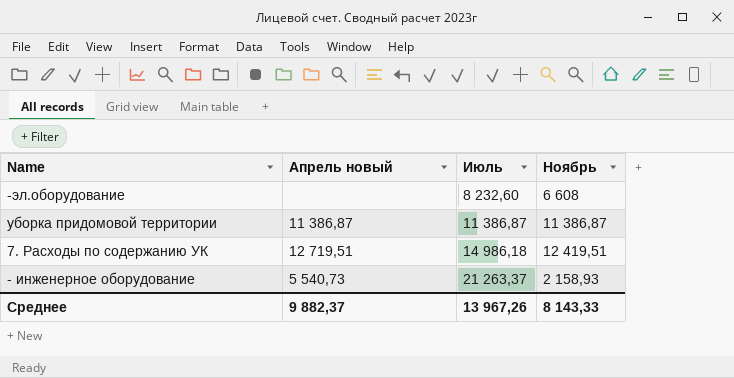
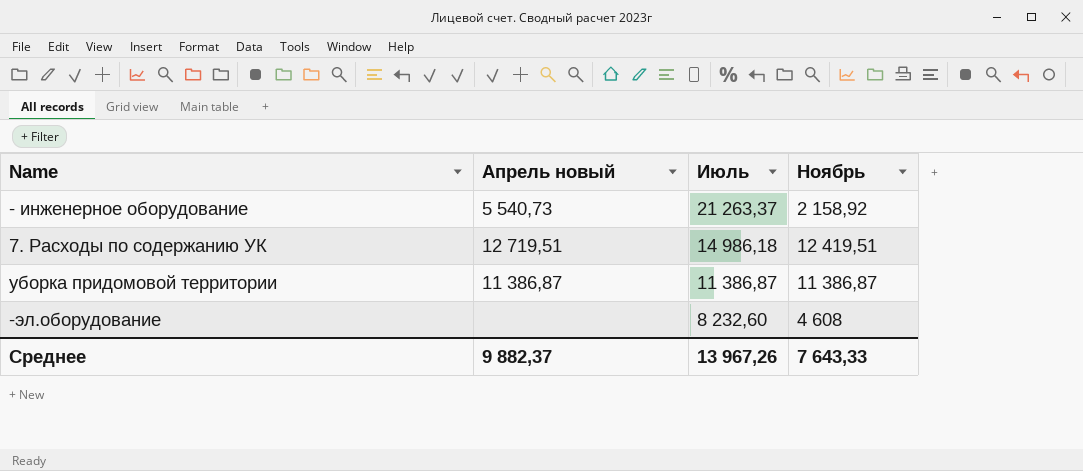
row order: Июль ascending -> Июль descending
- инженерное оборудование | Ноябрь: 2 158,93 -> 2 158,92
-эл.оборудование | Ноябрь: 6 608 -> 4 608
Среднее | Ноябрь: 8 143,33 -> 7 643,33

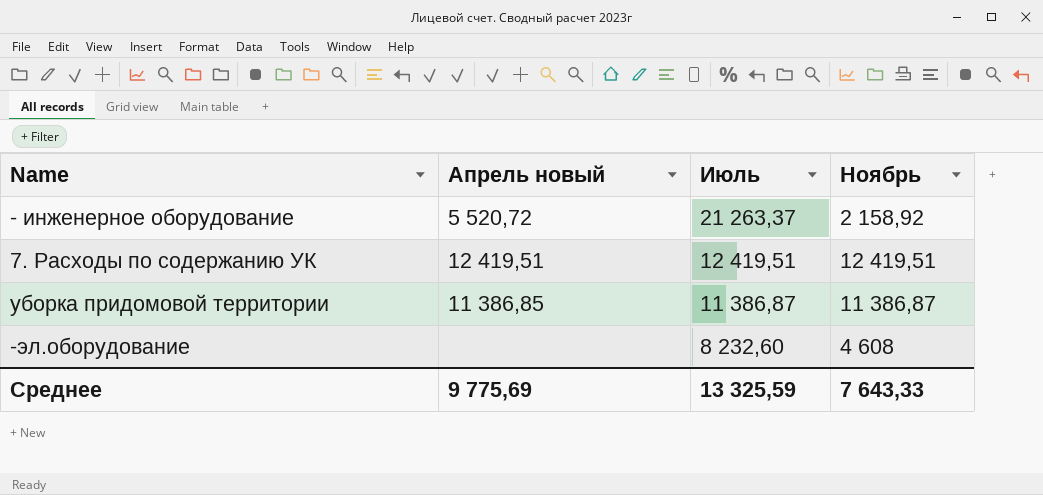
- инженерное оборудование | Апрель новый: 5 540,73 -> 5 520,72
7. Расходы по содержанию УК | Апрель новый: 12 719,51 -> 12 419,51
7. Расходы по содержанию УК | Июль: 14 986,18 -> 12 419,51
уборка придомовой территории | Апрель новый: 11 386,87 -> 11 386,85
Среднее | Апрель новый: 9 882,37 -> 9 775,69
Среднее | Июль: 13 967,26 -> 13 325,59

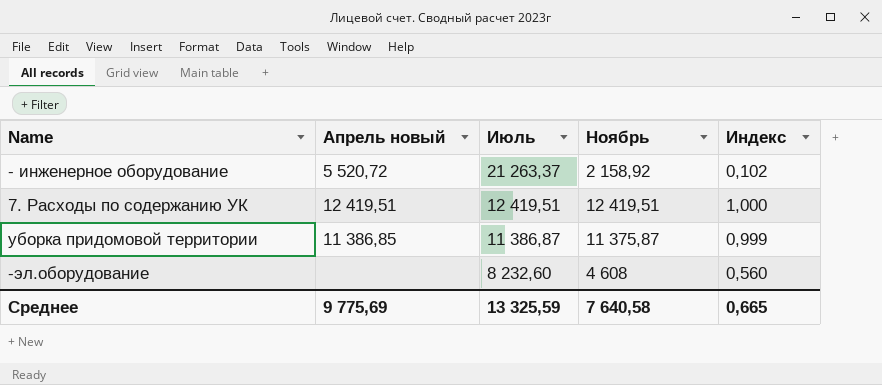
column Индекс | formula: none -> [Ноябрь] / [Июль]
уборка придомовой территории | Ноябрь: 11 386,87 -> 11 375,87
Среднее | Ноябрь: 7 643,33 -> 7 640,58

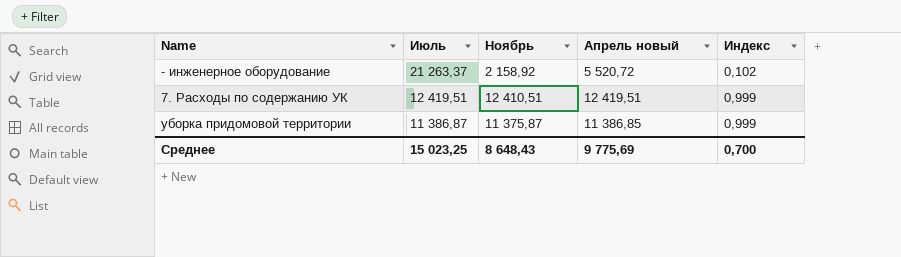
column Апрель новый | position: 2 -> 4
row -эл.оборудование: none | 8 232,60 | 4 608 | 0,560 -> none
7. Расходы по содержанию УК | Ноябрь: 12 419,51 -> 12 410,51
7. Расходы по содержанию УК | Индекс: 1,000 -> 0,999
Среднее | Июль: 13 325,59 -> 15 023,25
Среднее | Ноябрь: 7 640,58 -> 8 648,43
Среднее | Индекс: 0,665 -> 0,700

